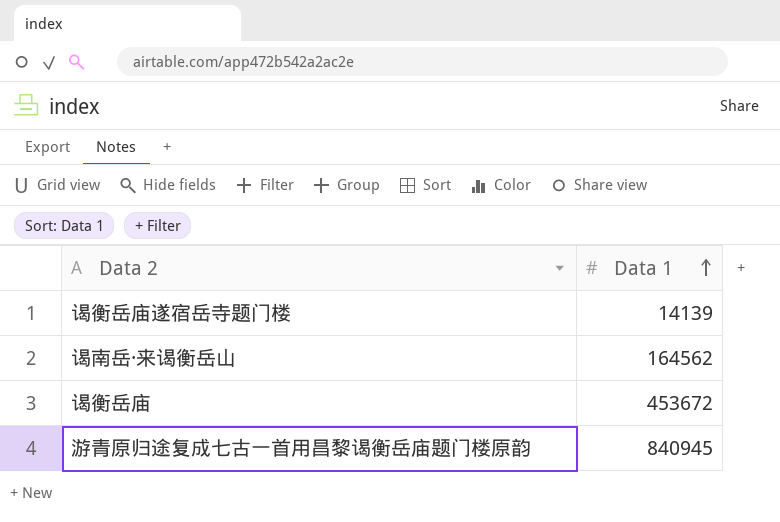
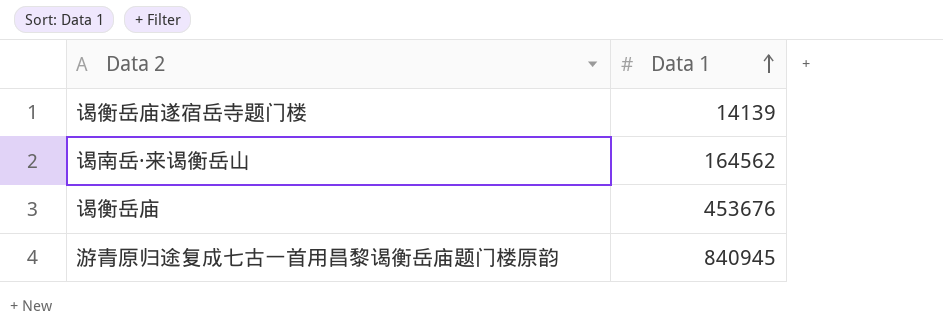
谒衡岳庙 | Data 1: 453672 -> 453676

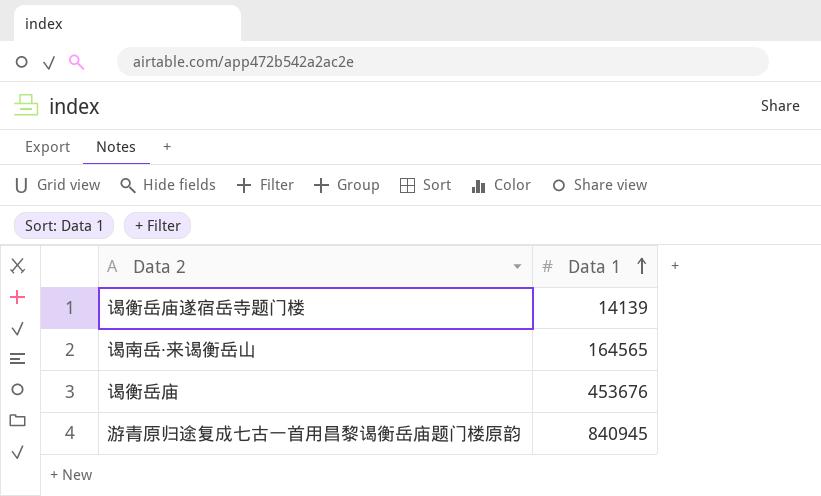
谒南岳·来谒衡岳山 | Data 1: 164562 -> 164565

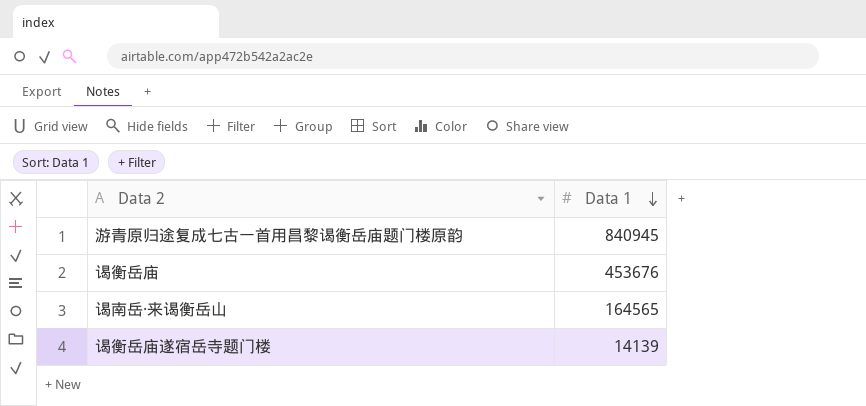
row order: Data 1 ascending -> Data 1 descending

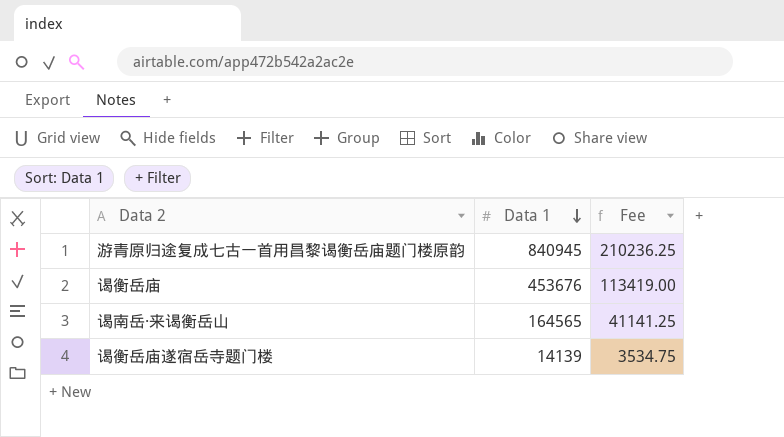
column Fee | formula: none -> [Data 1] * 0.25

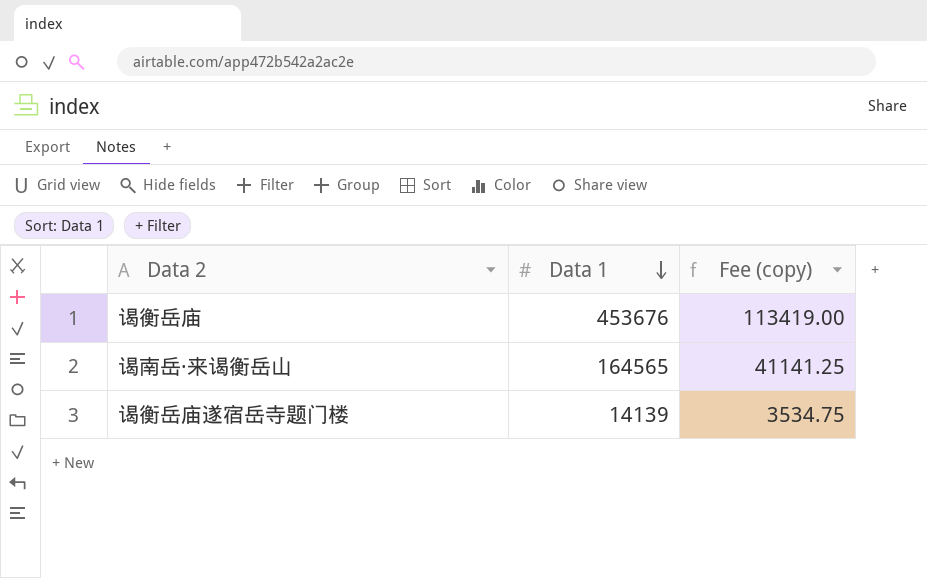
column name: Fee -> Fee (copy)
row 游青原归途复成七古一首用昌黎谒衡岳庙题门楼原韵: 840945 | 210236.25 -> none

